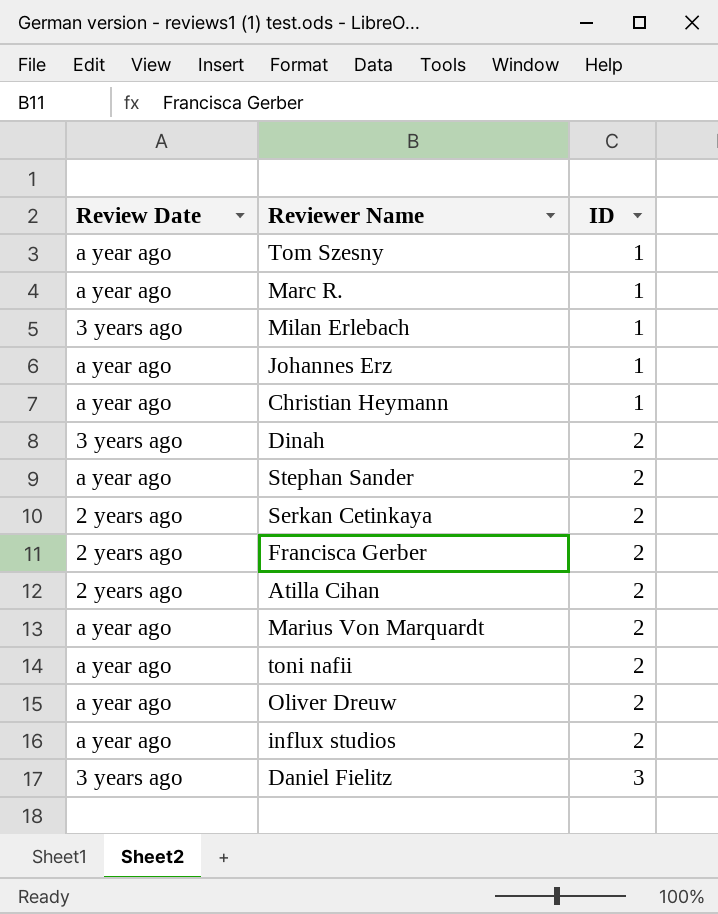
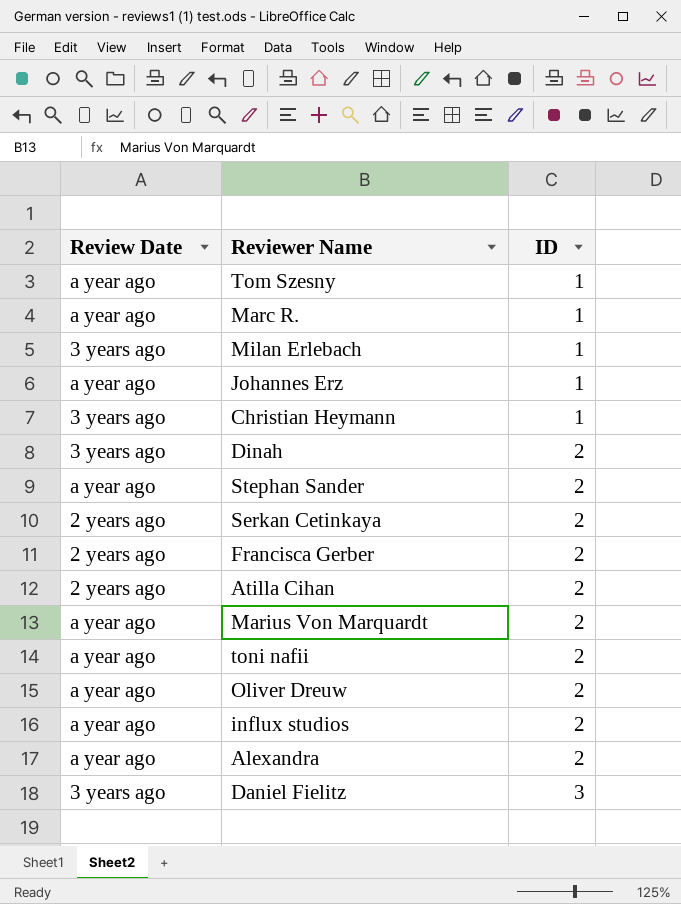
Christian Heymann | Review Date: a year ago -> 3 years ago
row Alexandra: none -> a year ago | 2

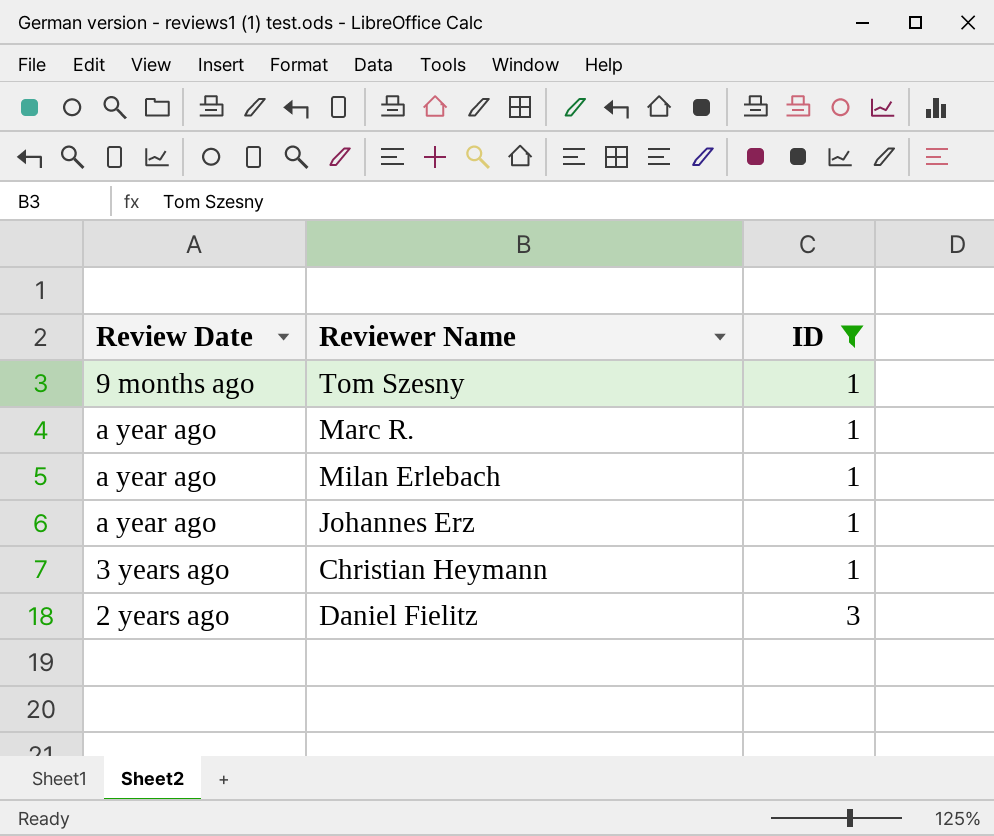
filter: none -> ID != 2
Tom Szesny | Review Date: a year ago -> 9 months ago
Milan Erlebach | Review Date: 3 years ago -> a year ago
Daniel Fielitz | Review Date: 3 years ago -> 2 years ago

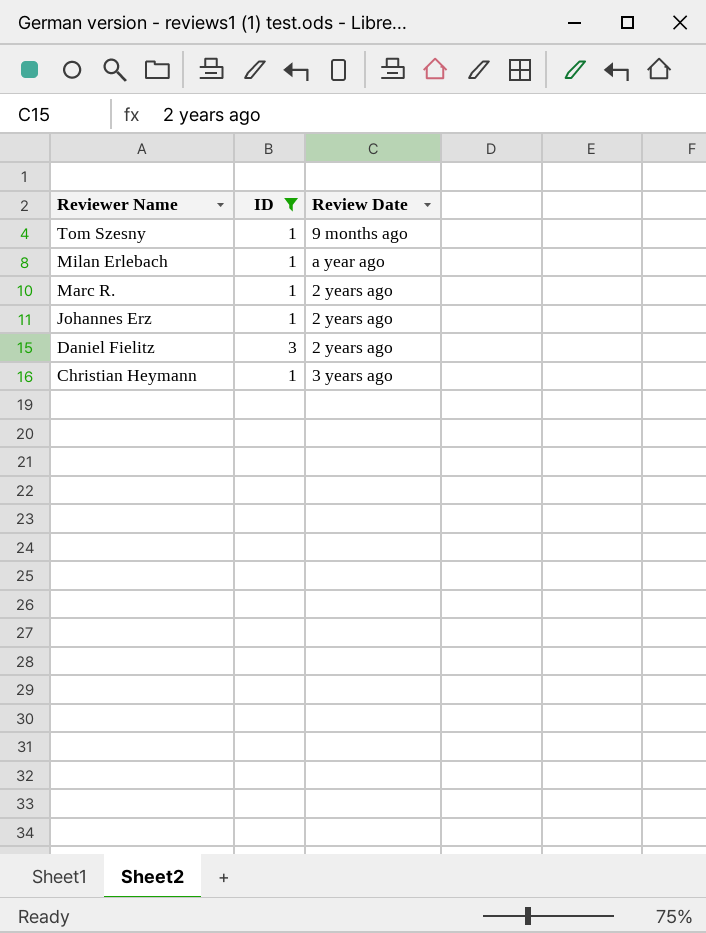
row order: ID ascending -> Reviewer Name descending
column Review Date | position: 1 -> 3
Marc R. | Review Date: a year ago -> 2 years ago
Johannes Erz | Review Date: a year ago -> 2 years ago

